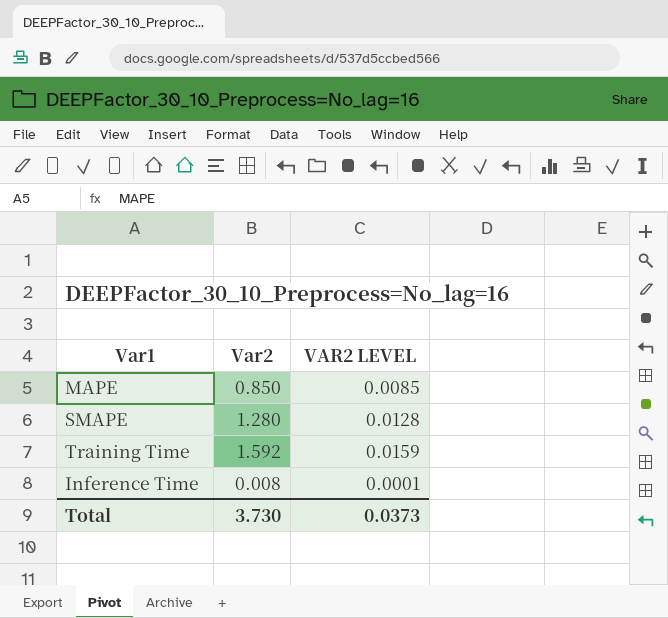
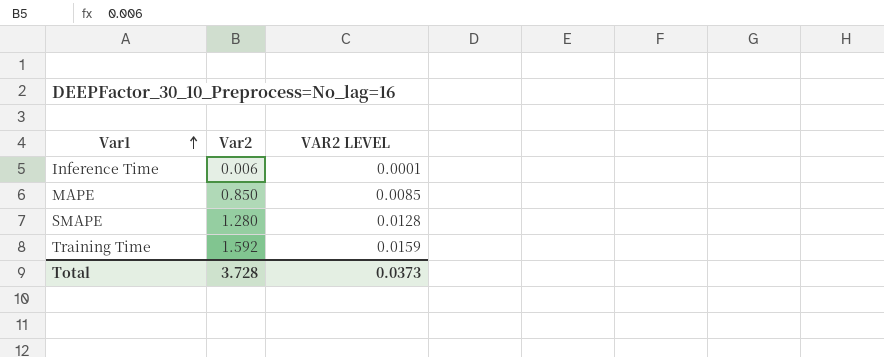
row order: none -> Var1 ascending
Inference Time | Var2: 0.008 -> 0.006
Total | Var2: 3.730 -> 3.728

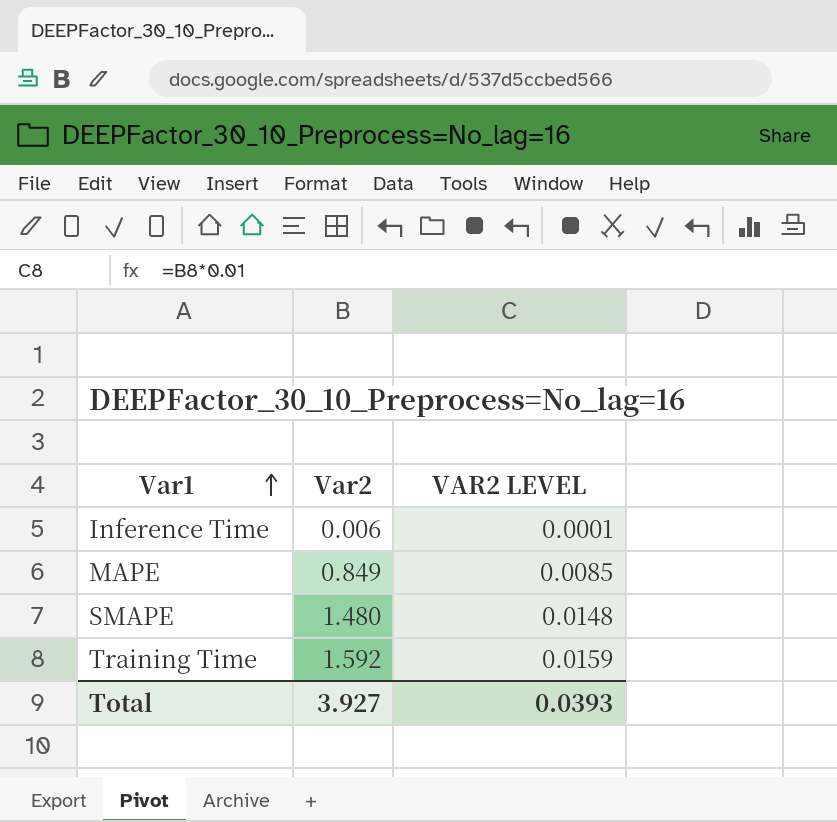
MAPE | Var2: 0.850 -> 0.849
SMAPE | Var2: 1.280 -> 1.480
SMAPE | VAR2 LEVEL: 0.0128 -> 0.0148
Total | Var2: 3.728 -> 3.927
Total | VAR2 LEVEL: 0.0373 -> 0.0393

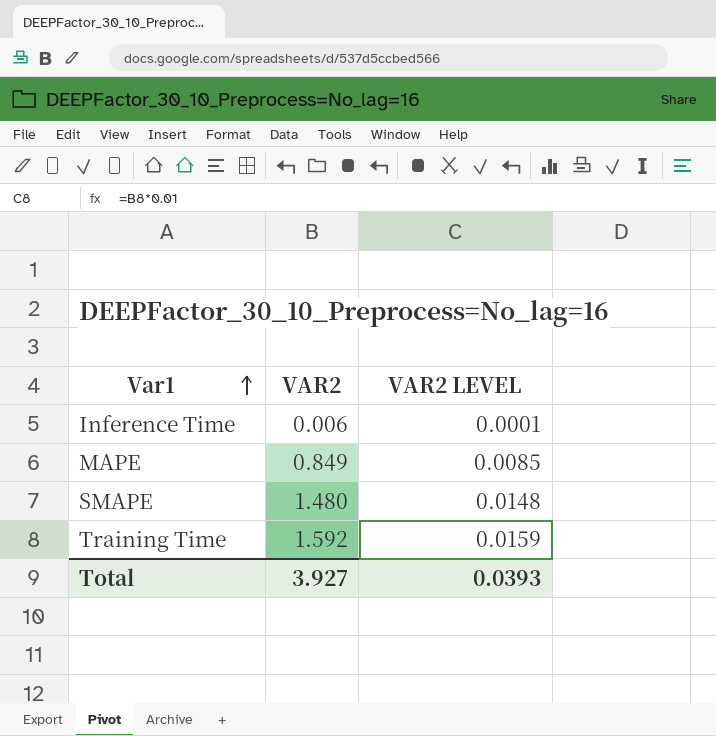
column name: Var2 -> VAR2

